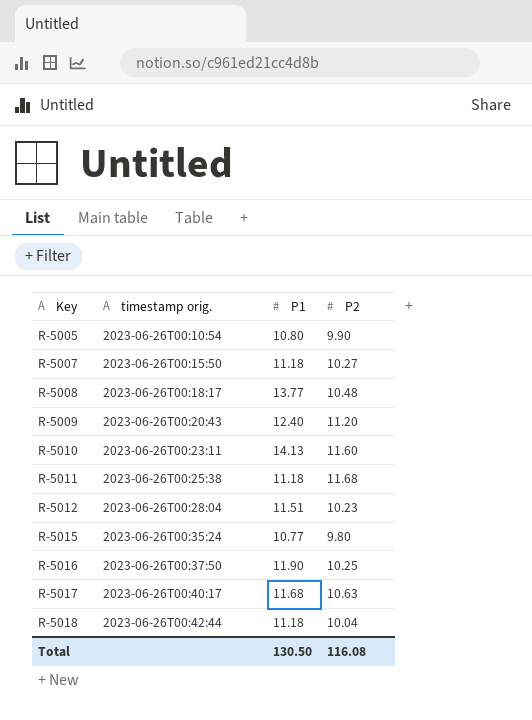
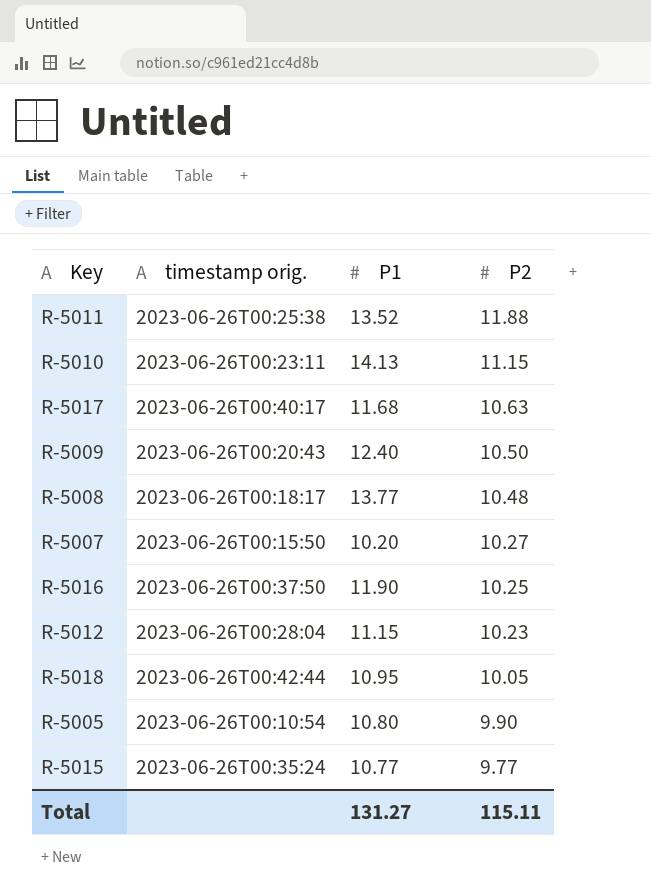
row order: Key ascending -> P2 descending
R-5011 | P1: 11.18 -> 13.52
R-5011 | P2: 11.68 -> 11.88
R-5010 | P2: 11.60 -> 11.15
R-5009 | P2: 11.20 -> 10.50
R-5007 | P1: 11.18 -> 10.20
R-5012 | P1: 11.51 -> 11.15
R-5018 | P1: 11.18 -> 10.95
R-5018 | P2: 10.04 -> 10.05
R-5015 | P2: 9.80 -> 9.77
Total | P1: 130.50 -> 131.27
Total | P2: 116.08 -> 115.11

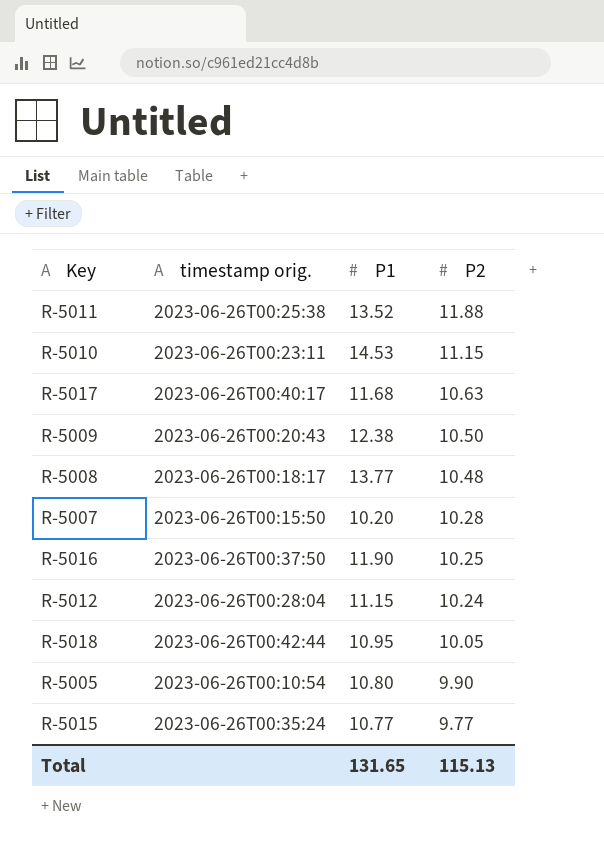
R-5010 | P1: 14.13 -> 14.53
R-5009 | P1: 12.40 -> 12.38
R-5007 | P2: 10.27 -> 10.28
R-5012 | P2: 10.23 -> 10.24
Total | P1: 131.27 -> 131.65
Total | P2: 115.11 -> 115.13

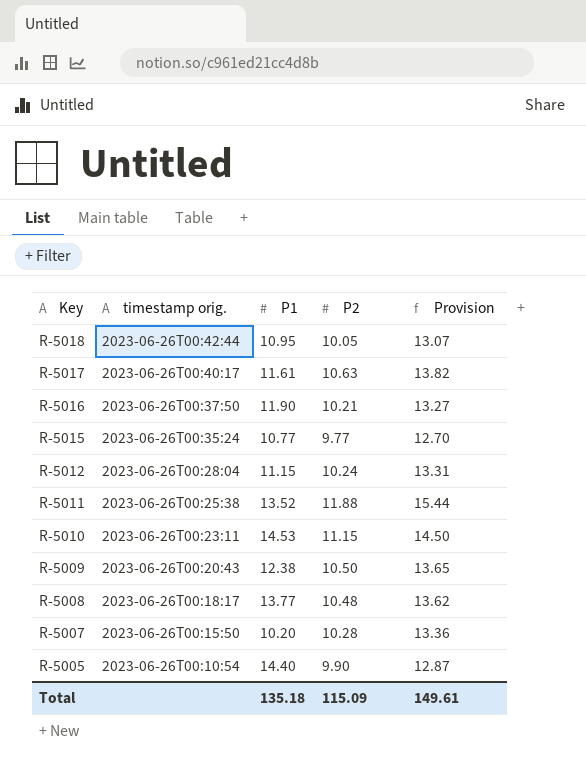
row order: P2 descending -> Key descending
column Provision | formula: none -> [P2] * 1.3
R-5017 | P1: 11.68 -> 11.61
R-5016 | P2: 10.25 -> 10.21
R-5005 | P1: 10.80 -> 14.40
Total | P1: 131.65 -> 135.18
Total | P2: 115.13 -> 115.09

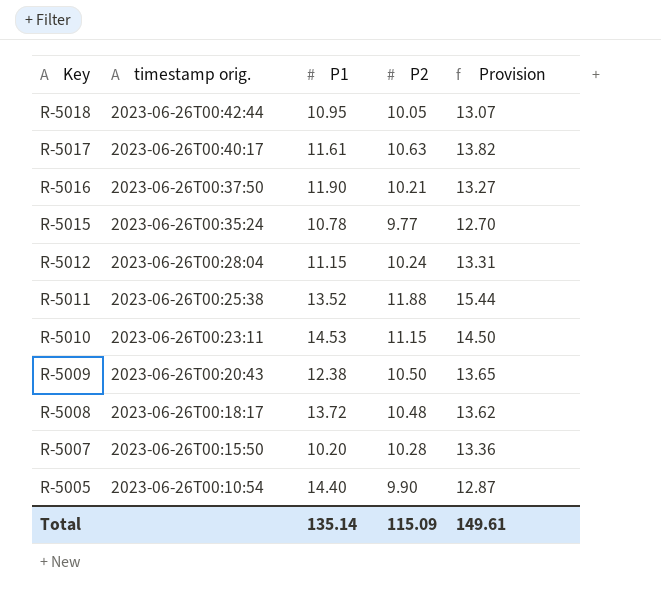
R-5015 | P1: 10.77 -> 10.78
R-5008 | P1: 13.77 -> 13.72
Total | P1: 135.18 -> 135.14

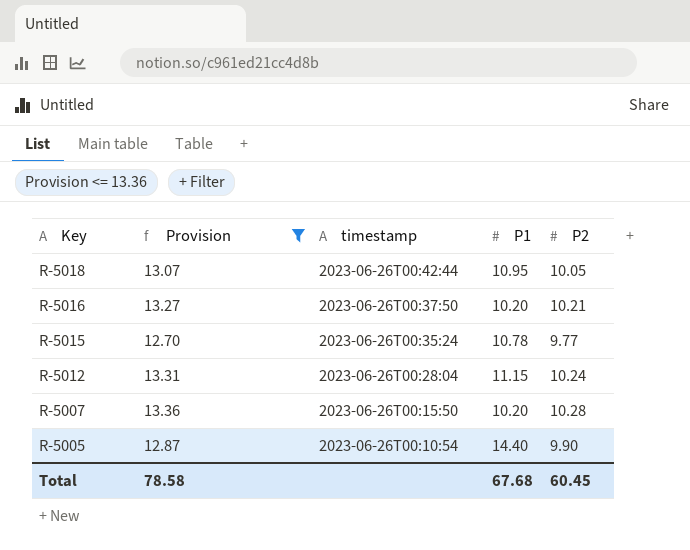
filter: none -> Provision <= 13.36
column Provision | position: 5 -> 2
column name: timestamp orig. -> timestamp
R-5016 | P1: 11.90 -> 10.20
Total | Provision: 149.61 -> 78.58
Total | P1: 135.14 -> 67.68
Total | P2: 115.09 -> 60.45

